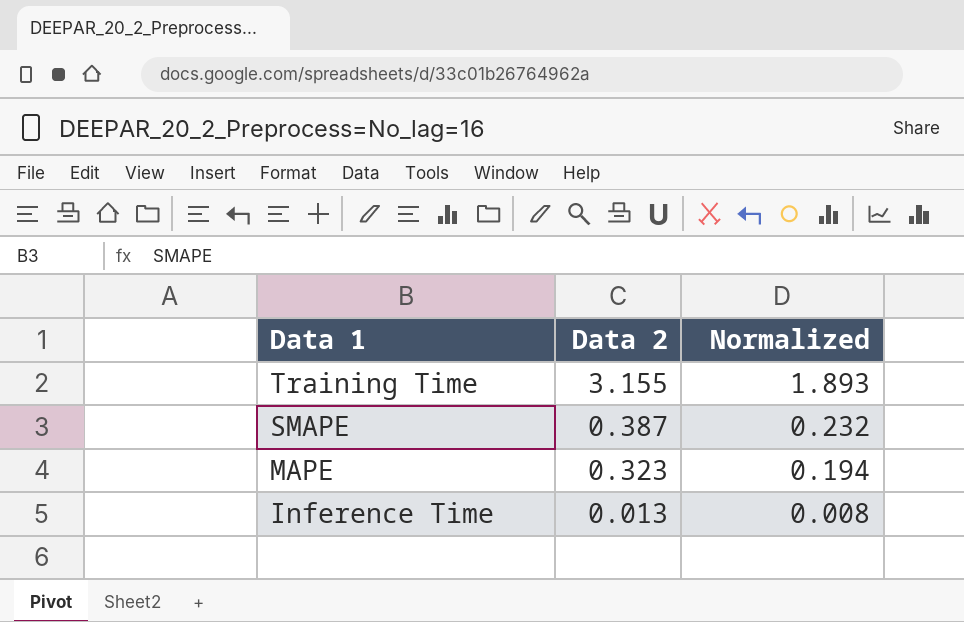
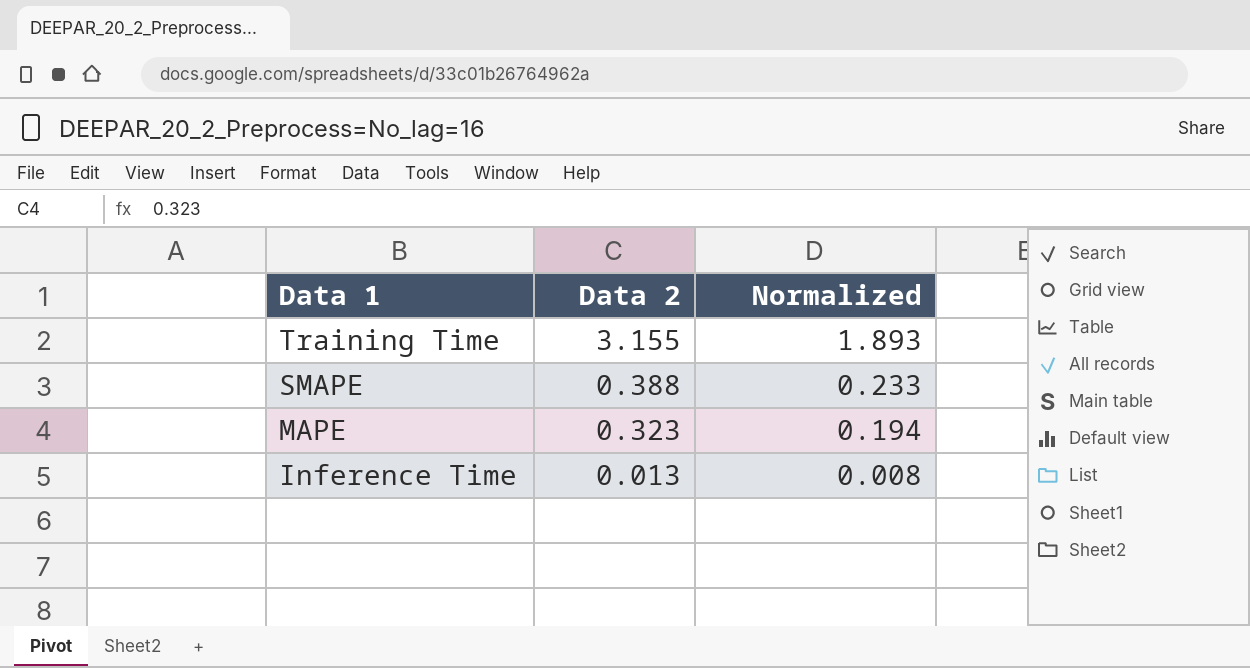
SMAPE | Data 2: 0.387 -> 0.388
SMAPE | Normalized: 0.232 -> 0.233

